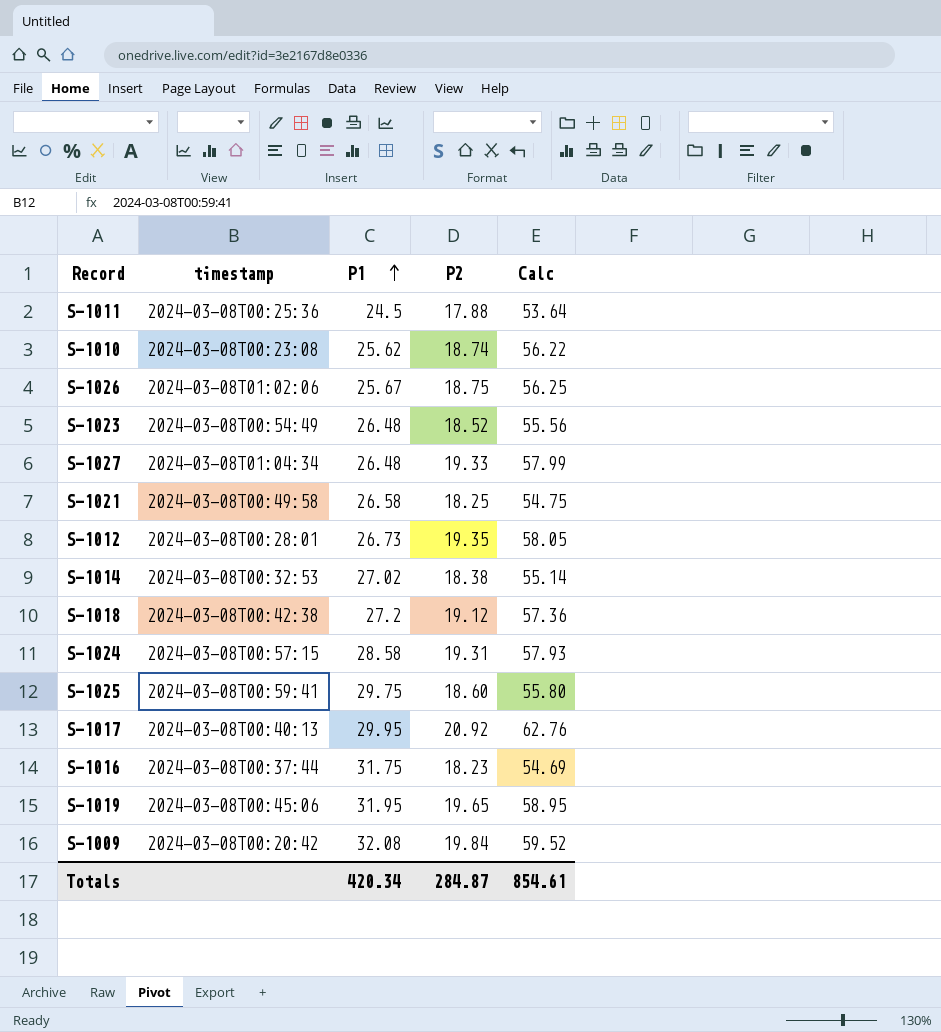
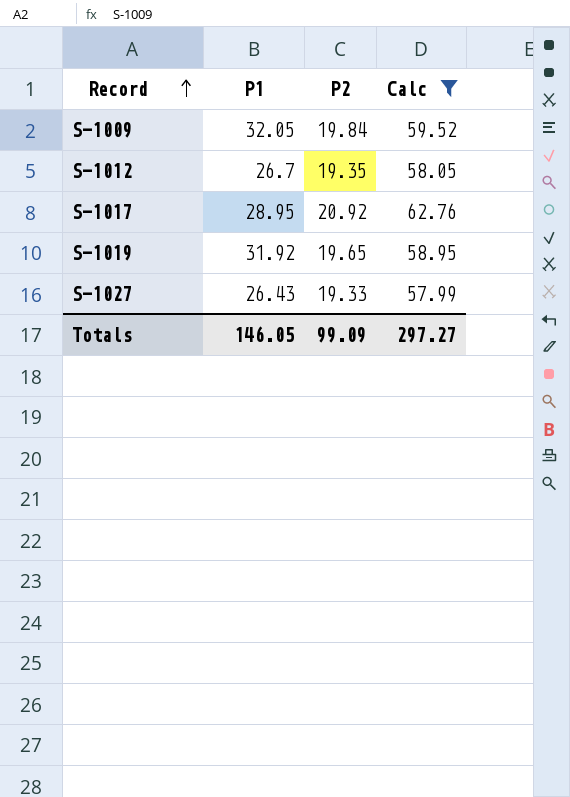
filter: none -> Calc >= 57.99
row order: P1 ascending -> Record ascending
column timestamp | position: 2 -> none
S-1009 | P1: 32.08 -> 32.05
S-1012 | P1: 26.73 -> 26.7
S-1017 | P1: 29.95 -> 28.95
S-1019 | P1: 31.95 -> 31.92
S-1027 | P1: 26.48 -> 26.43
Totals | P1: 420.34 -> 146.05
Totals | P2: 284.87 -> 99.09
Totals | Calc: 854.61 -> 297.27

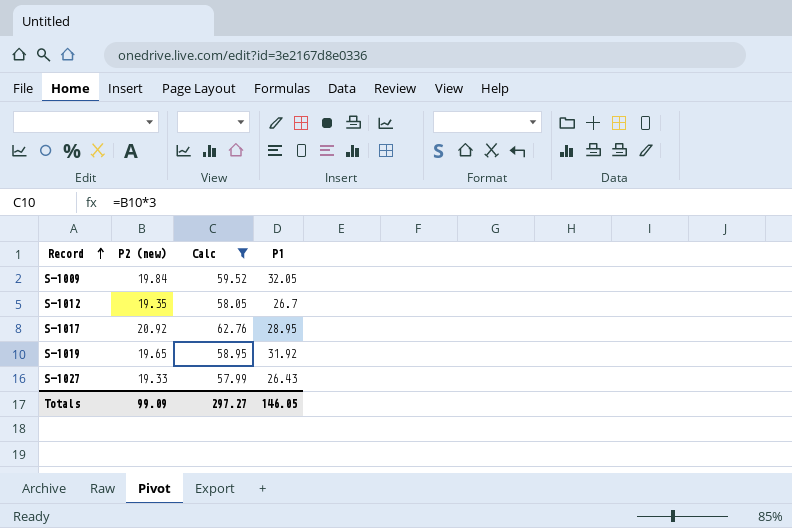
column name: P2 -> P2 (new)
column P1 | position: 2 -> 4

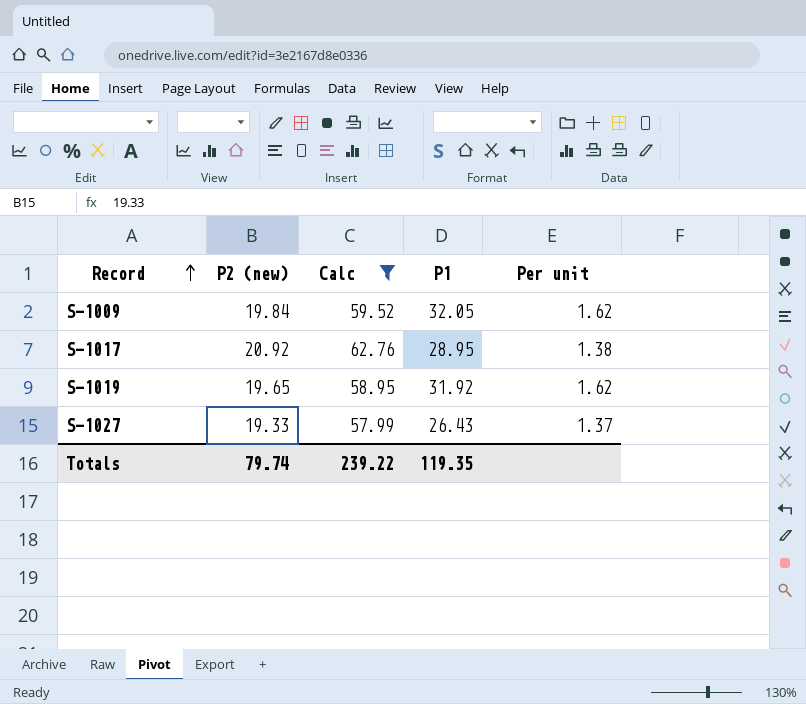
column Per unit | formula: none -> [P1] / [P2 (new)]
row S-1012: 19.35 | 58.05 | 26.7 -> none
Totals | P2 (new): 99.09 -> 79.74
Totals | Calc: 297.27 -> 239.22
Totals | P1: 146.05 -> 119.35

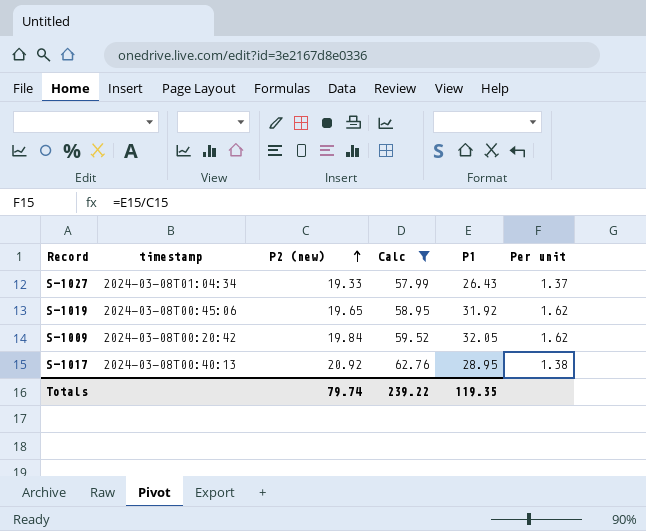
row order: Record ascending -> P2 (new) ascending
column timestamp | position: none -> 2

